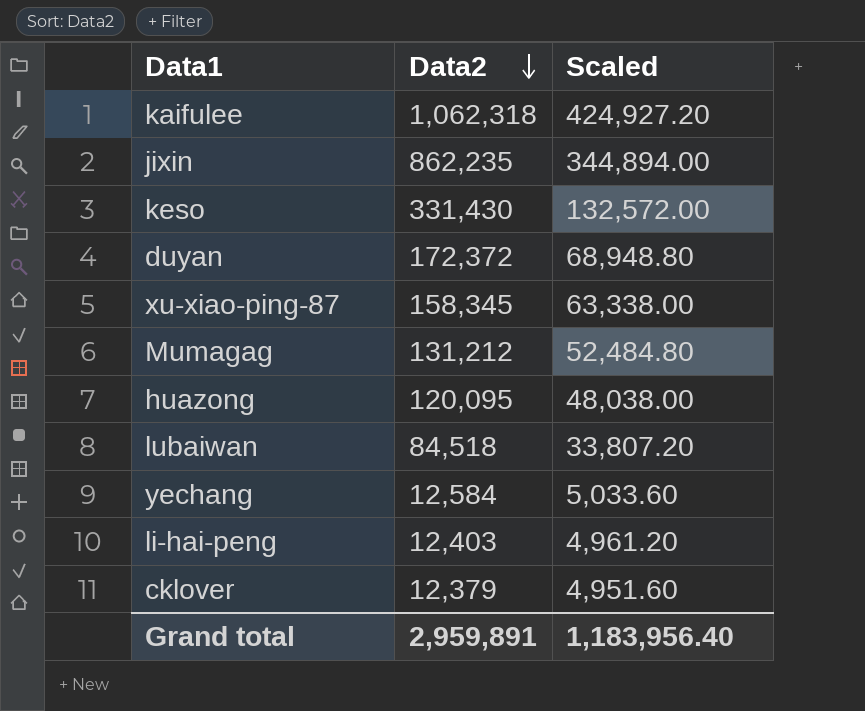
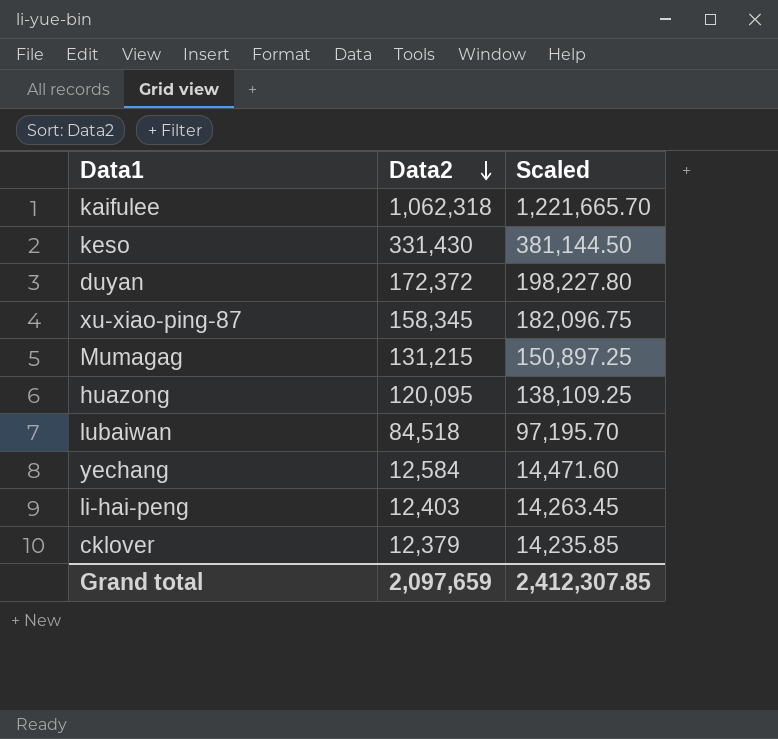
column Scaled | formula: [Data2] * 0.4 -> [Data2] * 1.15
row jixin: 862,235 | 344,894.00 -> none
Mumagag | Data2: 131,212 -> 131,215
Grand total | Data2: 2,959,891 -> 2,097,659
Grand total | Scaled: 1,183,956.40 -> 2,412,307.85

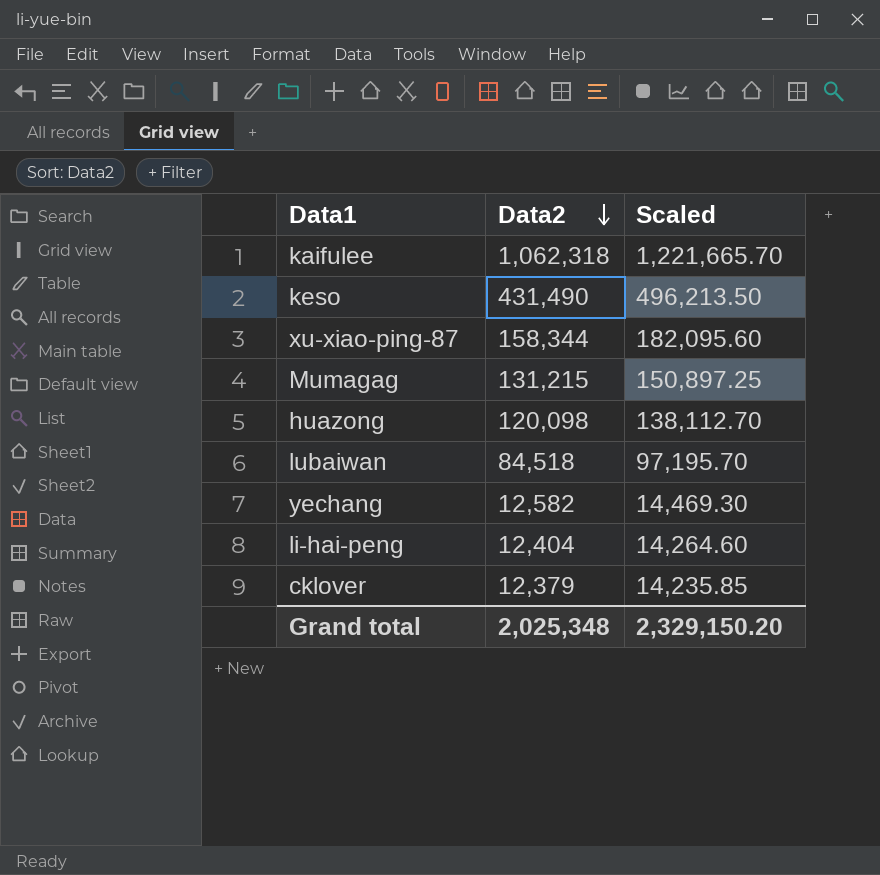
row duyan: 172,372 | 198,227.80 -> none
keso | Data2: 331,430 -> 431,490
keso | Scaled: 381,144.50 -> 496,213.50
xu-xiao-ping-87 | Data2: 158,345 -> 158,344
xu-xiao-ping-87 | Scaled: 182,096.75 -> 182,095.60
huazong | Data2: 120,095 -> 120,098
huazong | Scaled: 138,109.25 -> 138,112.70
yechang | Data2: 12,584 -> 12,582
yechang | Scaled: 14,471.60 -> 14,469.30
li-hai-peng | Data2: 12,403 -> 12,404
li-hai-peng | Scaled: 14,263.45 -> 14,264.60
Grand total | Data2: 2,097,659 -> 2,025,348
Grand total | Scaled: 2,412,307.85 -> 2,329,150.20

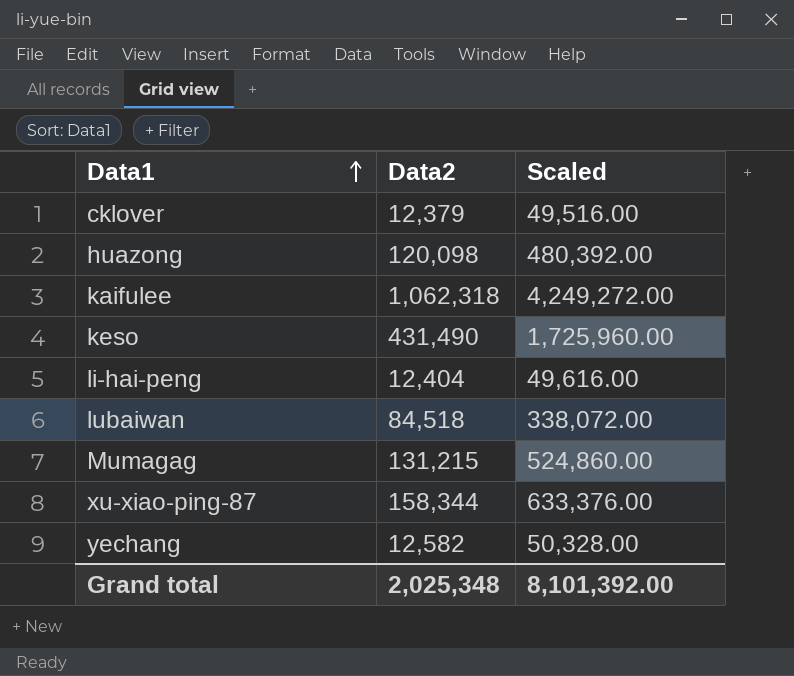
row order: Data2 descending -> Data1 ascending
column Scaled | formula: [Data2] * 1.15 -> [Data2] * 4
Grand total | Scaled: 2,329,150.20 -> 8,101,392.00

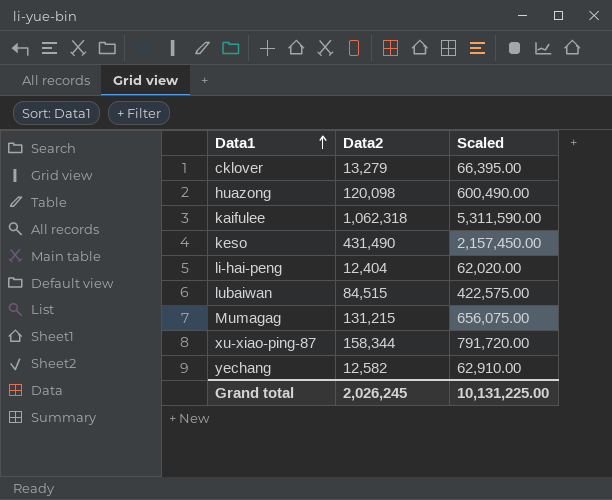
column Scaled | formula: [Data2] * 4 -> [Data2] * 5
cklover | Data2: 12,379 -> 13,279
lubaiwan | Data2: 84,518 -> 84,515
Grand total | Data2: 2,025,348 -> 2,026,245
Grand total | Scaled: 8,101,392.00 -> 10,131,225.00

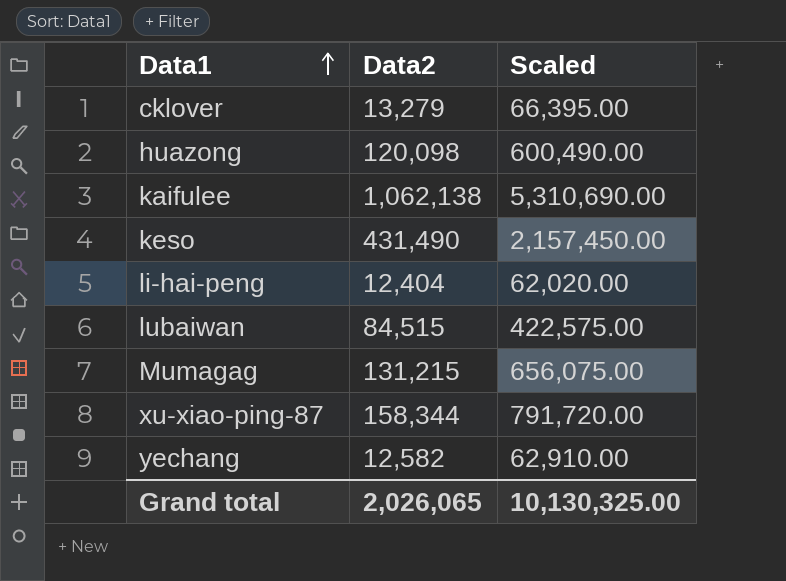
kaifulee | Data2: 1,062,318 -> 1,062,138
kaifulee | Scaled: 5,311,590.00 -> 5,310,690.00
Grand total | Data2: 2,026,245 -> 2,026,065
Grand total | Scaled: 10,131,225.00 -> 10,130,325.00

